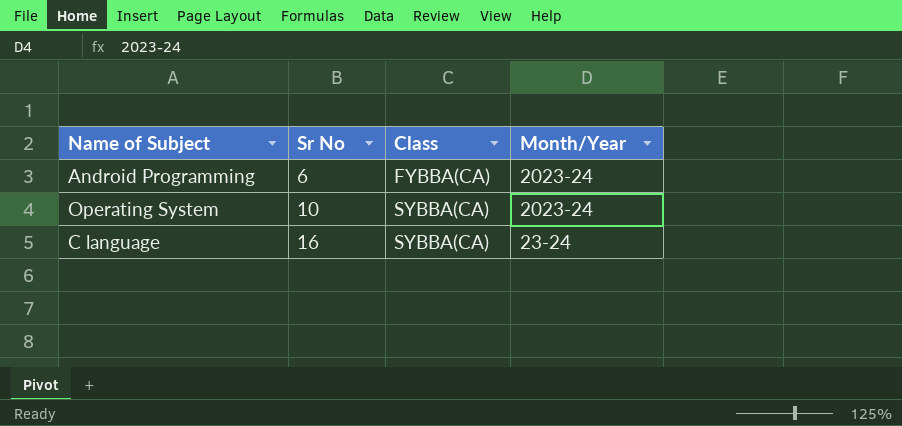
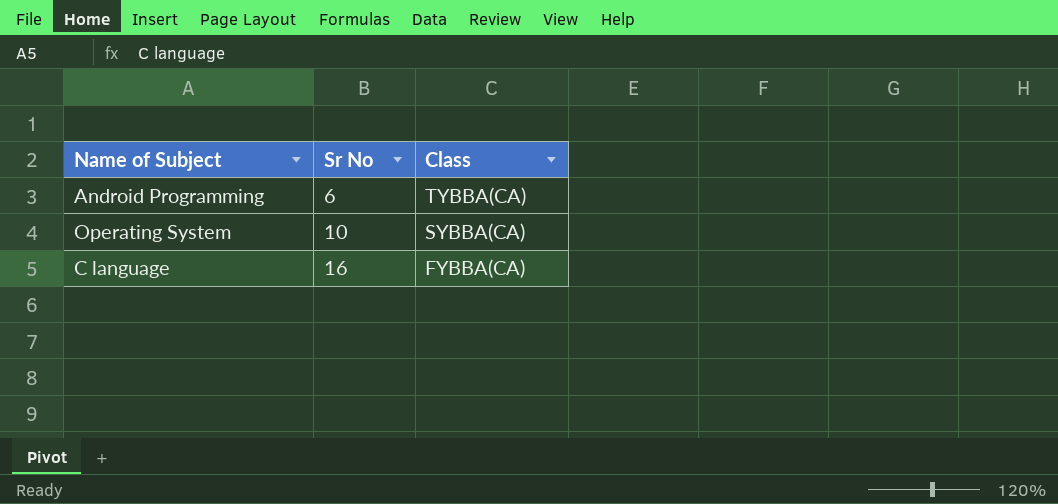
column Month/Year | position: 4 -> none
Android Programming | Class: FYBBA(CA) -> TYBBA(CA)
C language | Class: SYBBA(CA) -> FYBBA(CA)

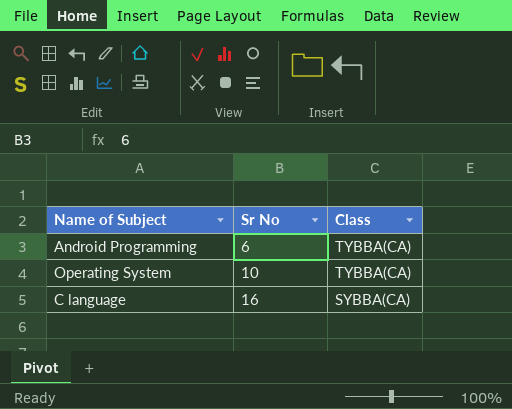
Operating System | Class: SYBBA(CA) -> TYBBA(CA)
C language | Class: FYBBA(CA) -> SYBBA(CA)

